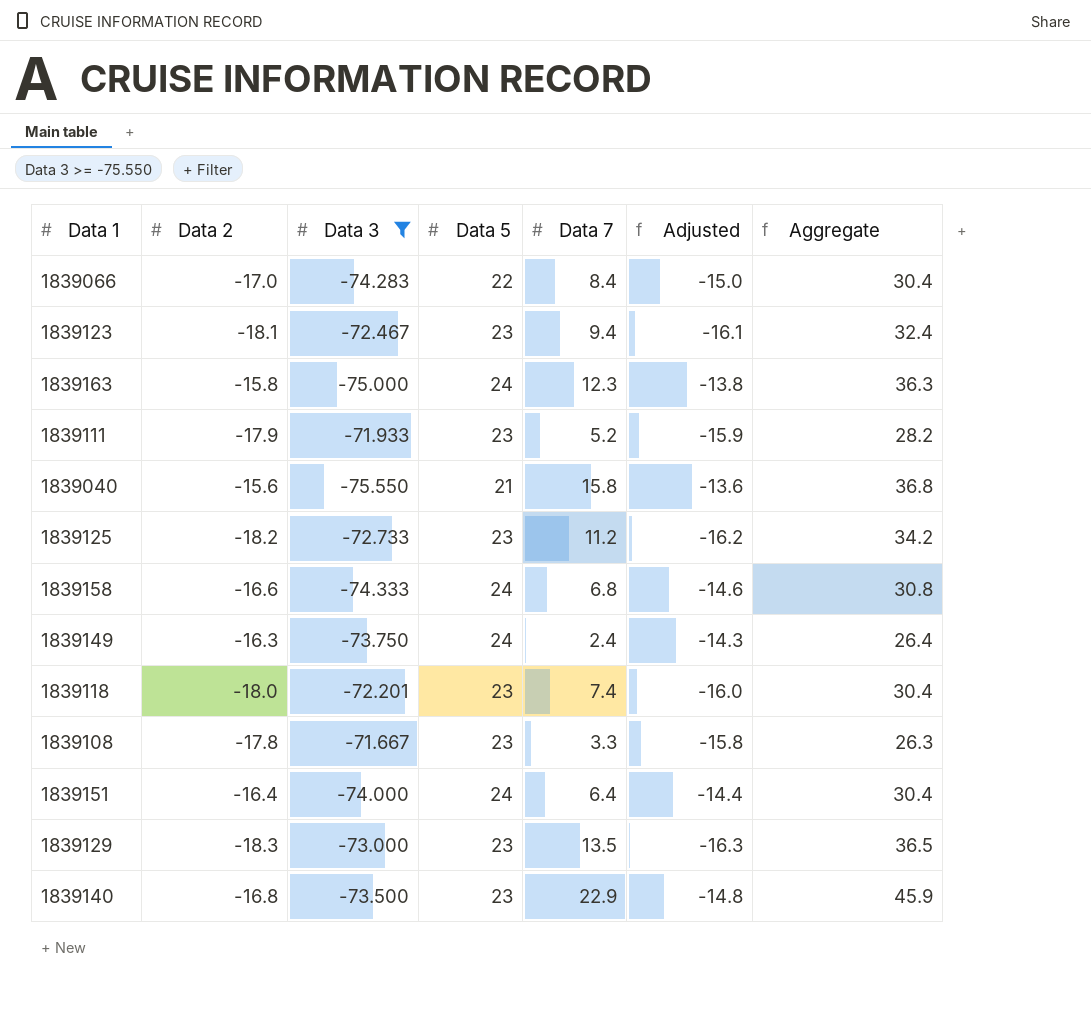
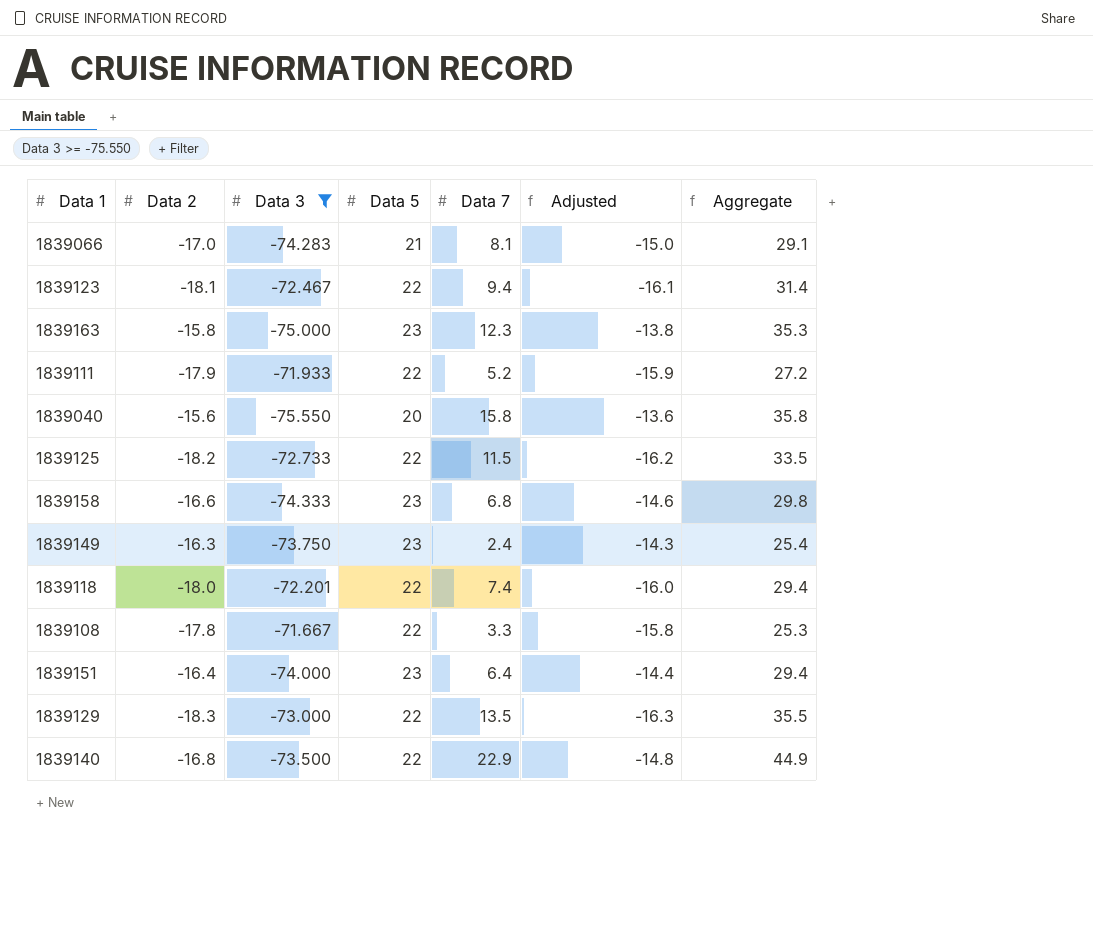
1839066 | Data 5: 22 -> 21
1839066 | Data 7: 8.4 -> 8.1
1839066 | Aggregate: 30.4 -> 29.1
1839123 | Data 5: 23 -> 22
1839123 | Aggregate: 32.4 -> 31.4
1839163 | Data 5: 24 -> 23
1839163 | Aggregate: 36.3 -> 35.3
1839111 | Data 5: 23 -> 22
1839111 | Aggregate: 28.2 -> 27.2
1839040 | Data 5: 21 -> 20
1839040 | Aggregate: 36.8 -> 35.8
1839125 | Data 5: 23 -> 22
1839125 | Data 7: 11.2 -> 11.5
1839125 | Aggregate: 34.2 -> 33.5
1839158 | Data 5: 24 -> 23
1839158 | Aggregate: 30.8 -> 29.8
1839149 | Data 5: 24 -> 23
1839149 | Aggregate: 26.4 -> 25.4
1839118 | Data 5: 23 -> 22
1839118 | Aggregate: 30.4 -> 29.4
1839108 | Data 5: 23 -> 22
1839108 | Aggregate: 26.3 -> 25.3
1839151 | Data 5: 24 -> 23
1839151 | Aggregate: 30.4 -> 29.4
1839129 | Data 5: 23 -> 22
1839129 | Aggregate: 36.5 -> 35.5
1839140 | Data 5: 23 -> 22
1839140 | Aggregate: 45.9 -> 44.9

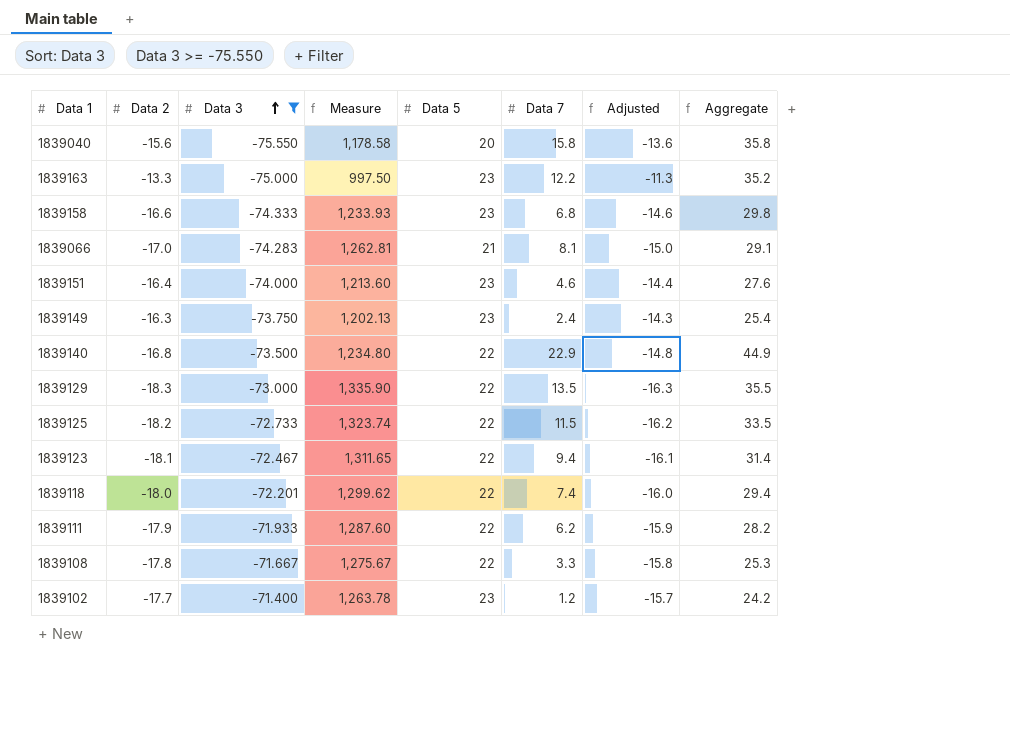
row order: none -> Data 3 ascending
column Measure | formula: none -> [Data 2] * [Data 3]
1839163 | Data 2: -15.8 -> -13.3
1839163 | Data 7: 12.3 -> 12.2
1839163 | Adjusted: -13.8 -> -11.3
1839163 | Aggregate: 35.3 -> 35.2
1839151 | Data 7: 6.4 -> 4.6
1839151 | Aggregate: 29.4 -> 27.6
1839111 | Data 7: 5.2 -> 6.2
1839111 | Aggregate: 27.2 -> 28.2
row 1839102: none -> -17.7 | -71.400 | 1,263.78 | 23 | 1.2 | -15.7 | 24.2

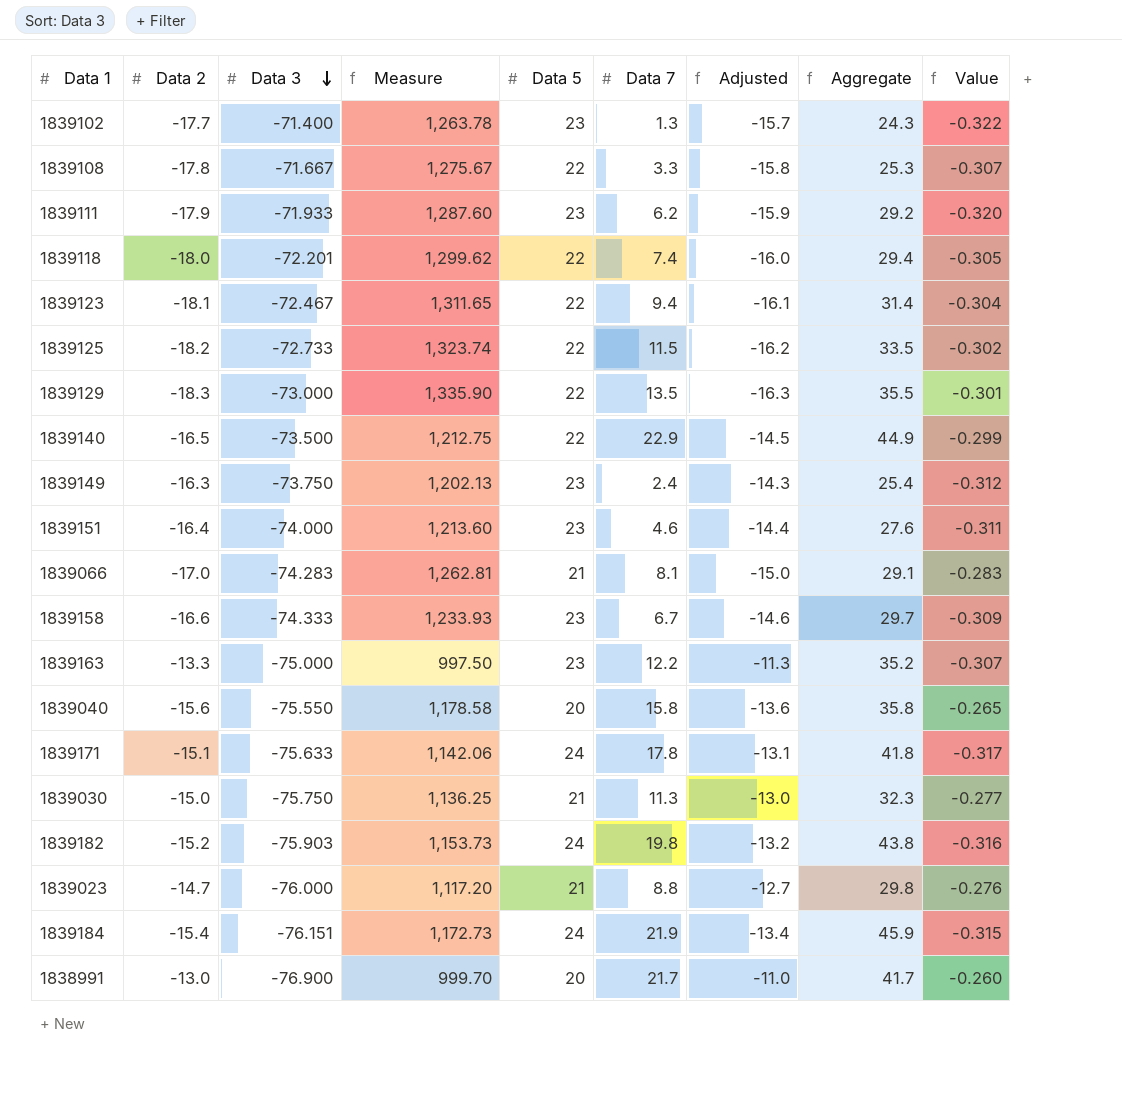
filter: Data 3 >= -75.550 -> none
row order: Data 3 ascending -> Data 3 descending
column Value | formula: none -> [Data 5] / [Data 3]
1839102 | Data 7: 1.2 -> 1.3
1839102 | Aggregate: 24.2 -> 24.3
1839111 | Data 5: 22 -> 23
1839111 | Aggregate: 28.2 -> 29.2
1839140 | Data 2: -16.8 -> -16.5
1839140 | Measure: 1,234.80 -> 1,212.75
1839140 | Adjusted: -14.8 -> -14.5
1839158 | Data 7: 6.8 -> 6.7
1839158 | Aggregate: 29.8 -> 29.7

